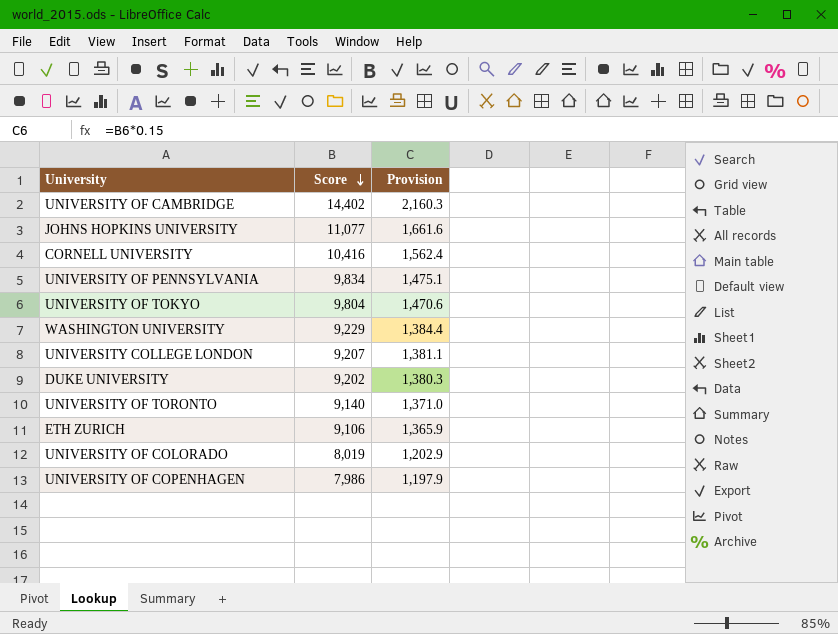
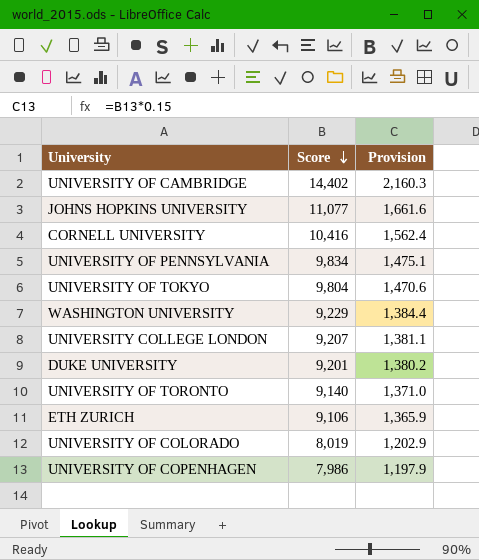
DUKE UNIVERSITY | Score: 9,202 -> 9,201
DUKE UNIVERSITY | Provision: 1,380.3 -> 1,380.2

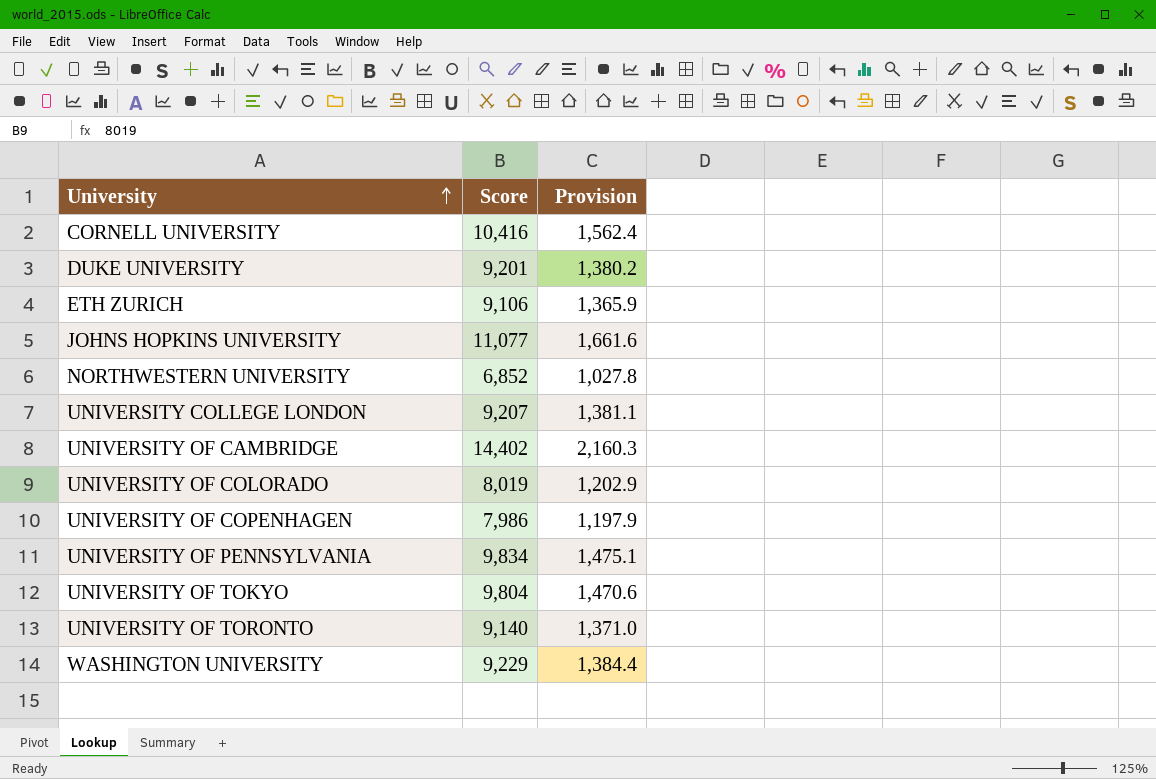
row order: Score descending -> University ascending
row NORTHWESTERN UNIVERSITY: none -> 6,852 | 1,027.8

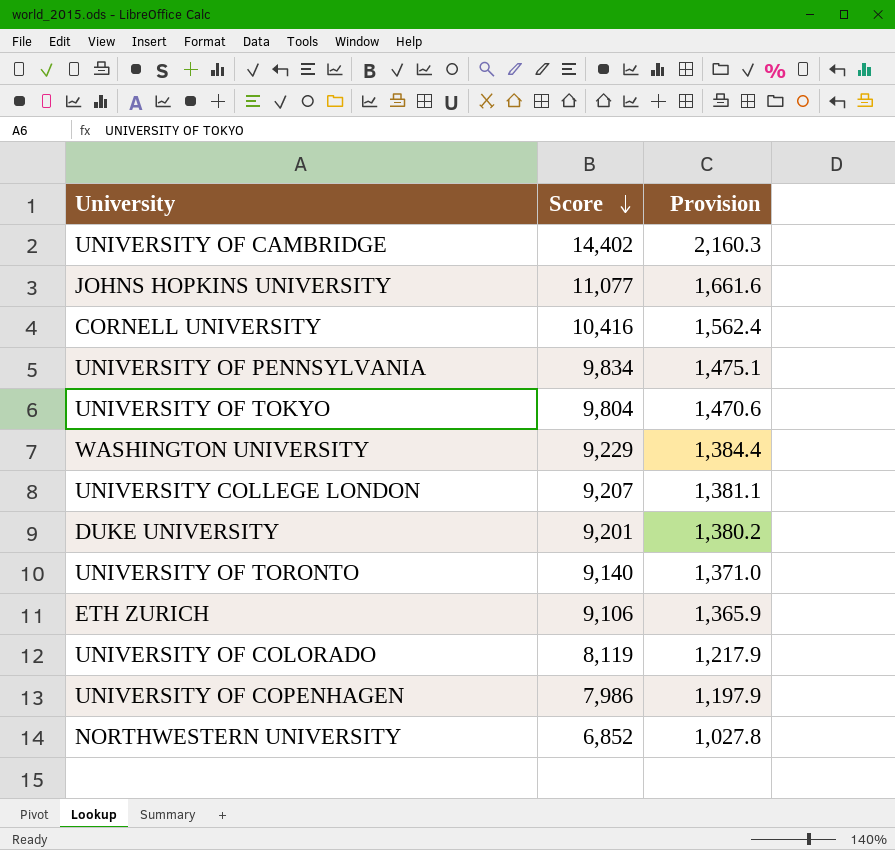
row order: University ascending -> Score descending
UNIVERSITY OF COLORADO | Score: 8,019 -> 8,119
UNIVERSITY OF COLORADO | Provision: 1,202.9 -> 1,217.9

